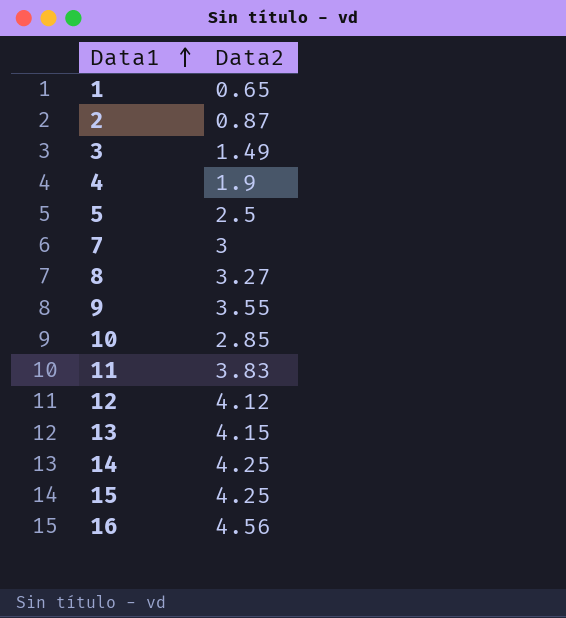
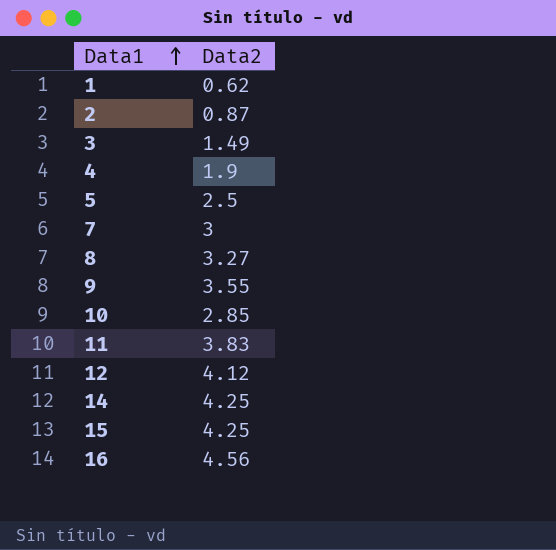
row 13: 4.15 -> none
1 | Data2: 0.65 -> 0.62

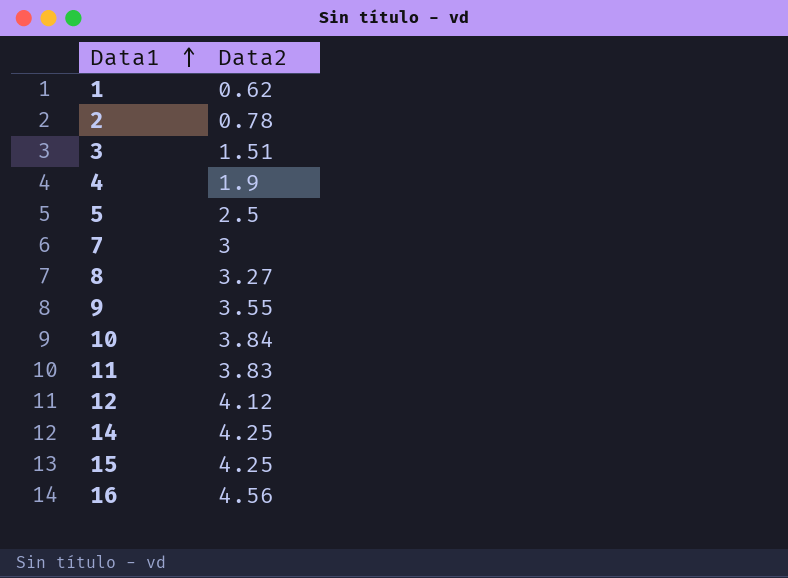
2 | Data2: 0.87 -> 0.78
3 | Data2: 1.49 -> 1.51
10 | Data2: 2.85 -> 3.84

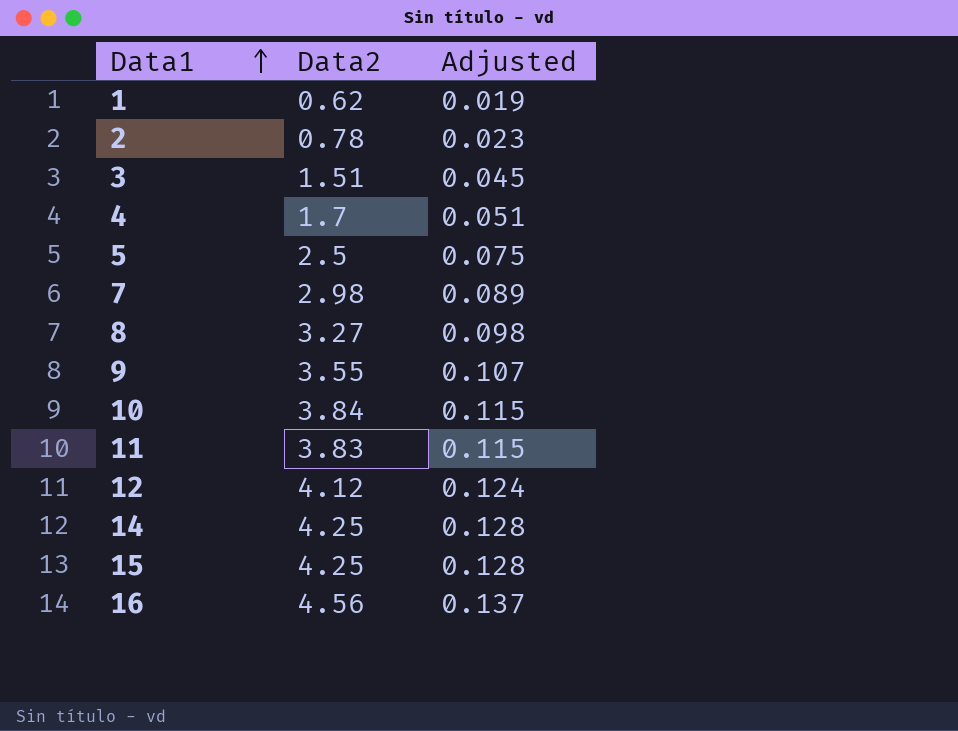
column Adjusted | formula: none -> [Data2] * 0.03
4 | Data2: 1.9 -> 1.7
7 | Data2: 3 -> 2.98

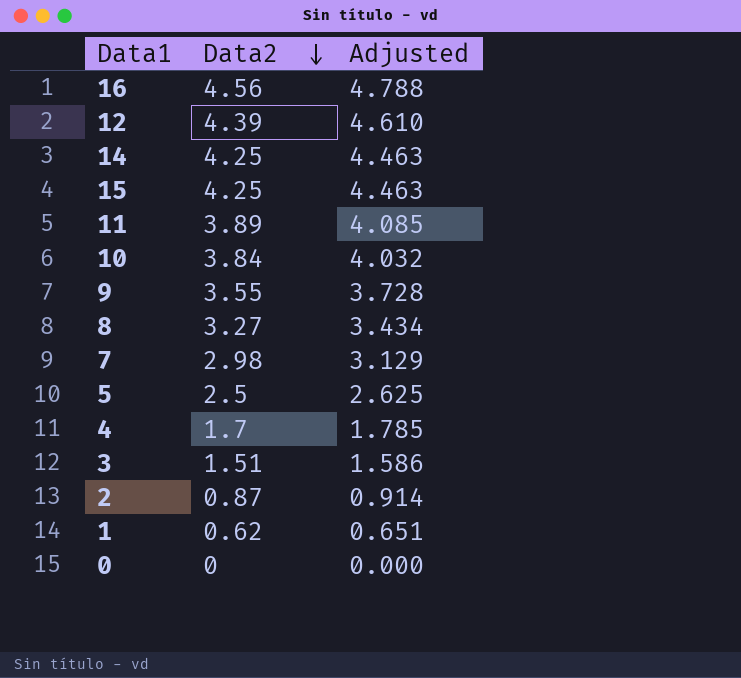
row order: Data1 ascending -> Data2 descending
column Adjusted | formula: [Data2] * 0.03 -> [Data2] * 1.05
12 | Data2: 4.12 -> 4.39
11 | Data2: 3.83 -> 3.89
2 | Data2: 0.78 -> 0.87
row 0: none -> 0 | 0.000

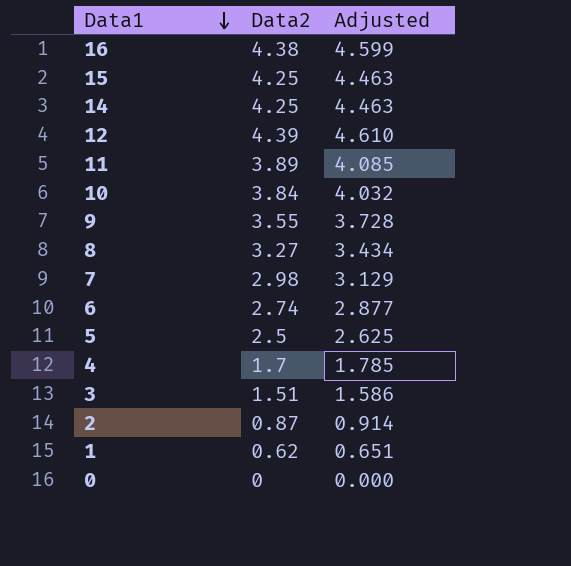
row order: Data2 descending -> Data1 descending
16 | Data2: 4.56 -> 4.38
16 | Adjusted: 4.788 -> 4.599
row 6: none -> 2.74 | 2.877

